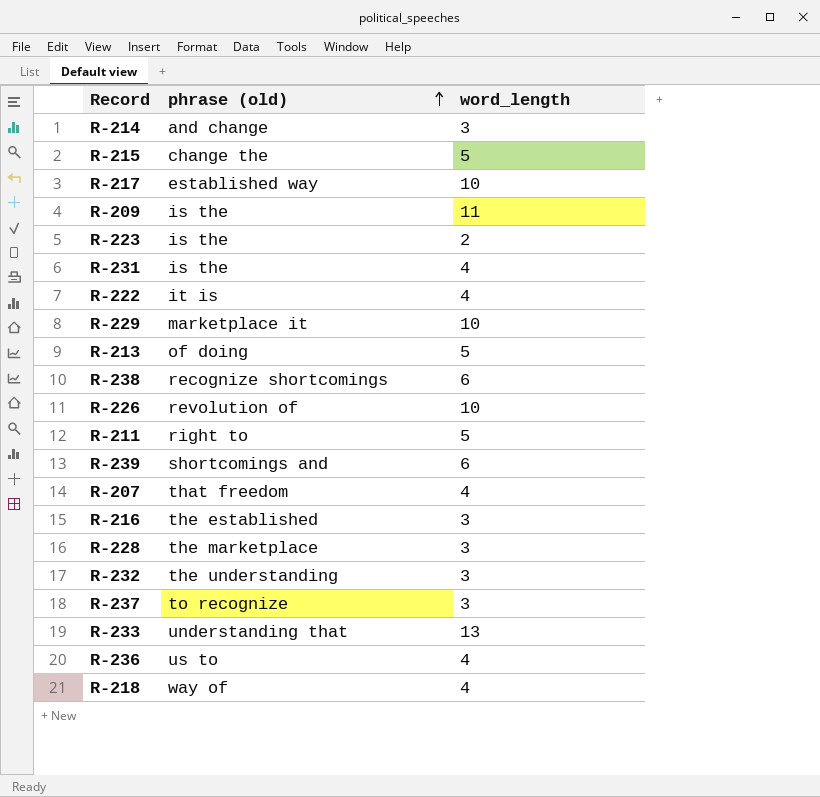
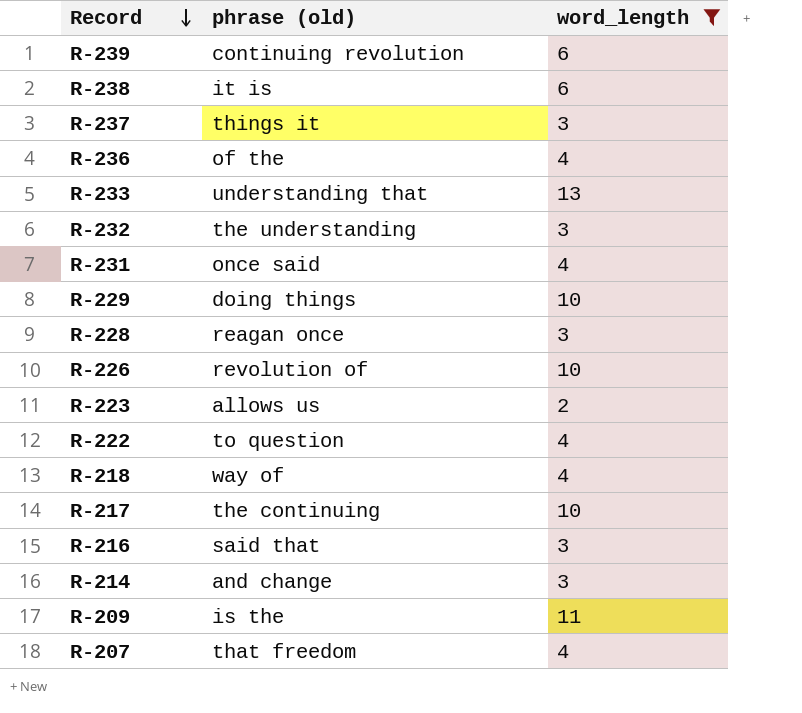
filter: none -> word_length != 5
row order: phrase (old) ascending -> Record descending
R-239 | phrase (old): shortcomings and -> continuing revolution
R-238 | phrase (old): recognize shortcomings -> it is
R-237 | phrase (old): to recognize -> things it
R-236 | phrase (old): us to -> of the
R-231 | phrase (old): is the -> once said
R-229 | phrase (old): marketplace it -> doing things
R-228 | phrase (old): the marketplace -> reagan once
R-223 | phrase (old): is the -> allows us
R-222 | phrase (old): it is -> to question
R-217 | phrase (old): established way -> the continuing
R-216 | phrase (old): the established -> said that

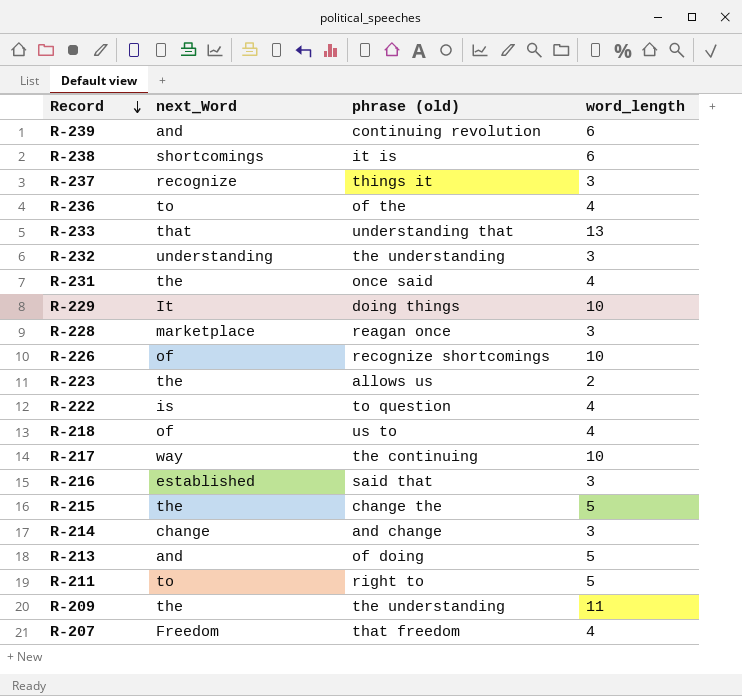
filter: word_length != 5 -> none
column next_Word | position: none -> 2
R-226 | phrase (old): revolution of -> recognize shortcomings
R-218 | phrase (old): way of -> us to
R-209 | phrase (old): is the -> the understanding

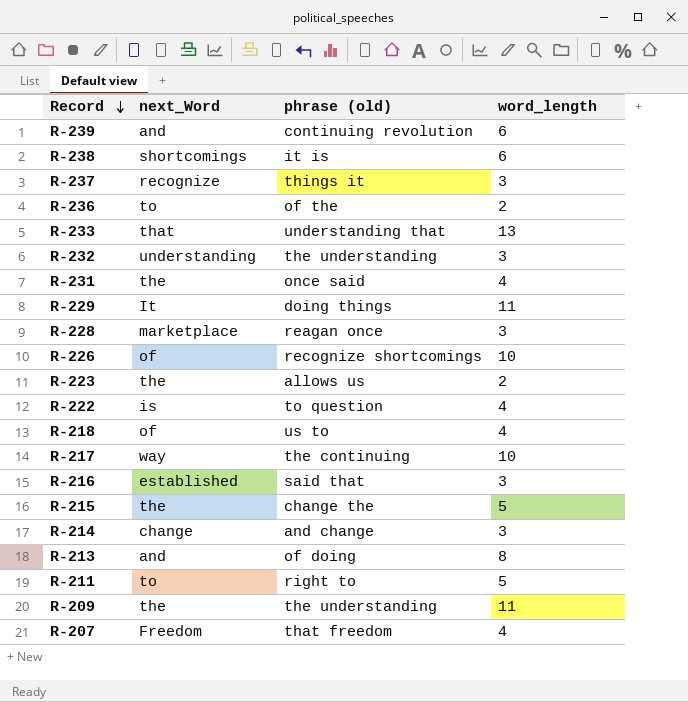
R-236 | word_length: 4 -> 2
R-229 | word_length: 10 -> 11
R-213 | word_length: 5 -> 8

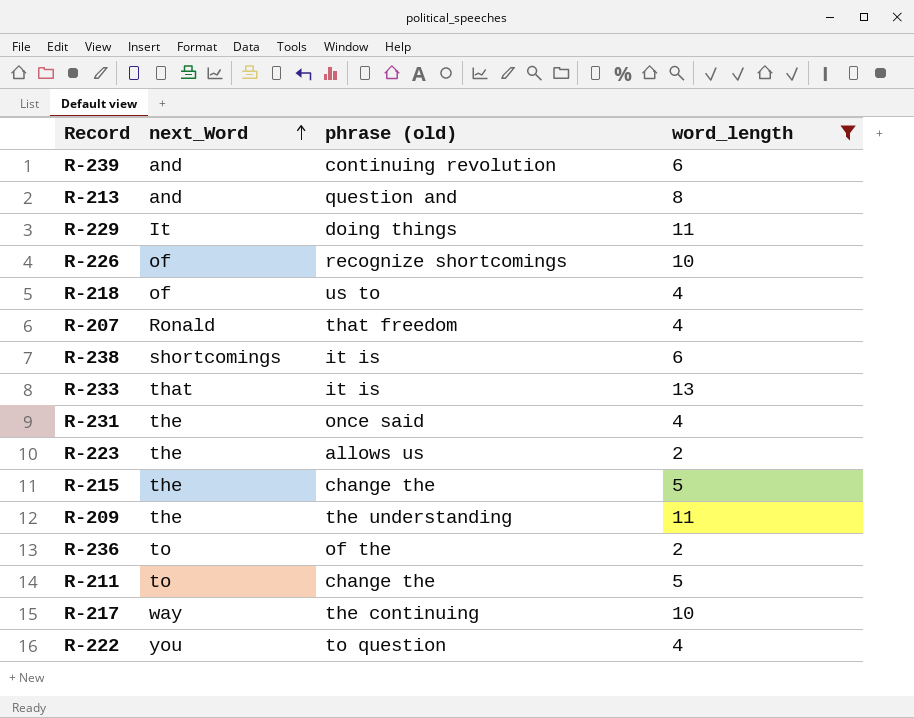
filter: none -> word_length != 3
row order: Record descending -> next_Word ascending
R-213 | phrase (old): of doing -> question and
R-207 | next_Word: Freedom -> Ronald
R-233 | phrase (old): understanding that -> it is
R-211 | phrase (old): right to -> change the
R-222 | next_Word: is -> you

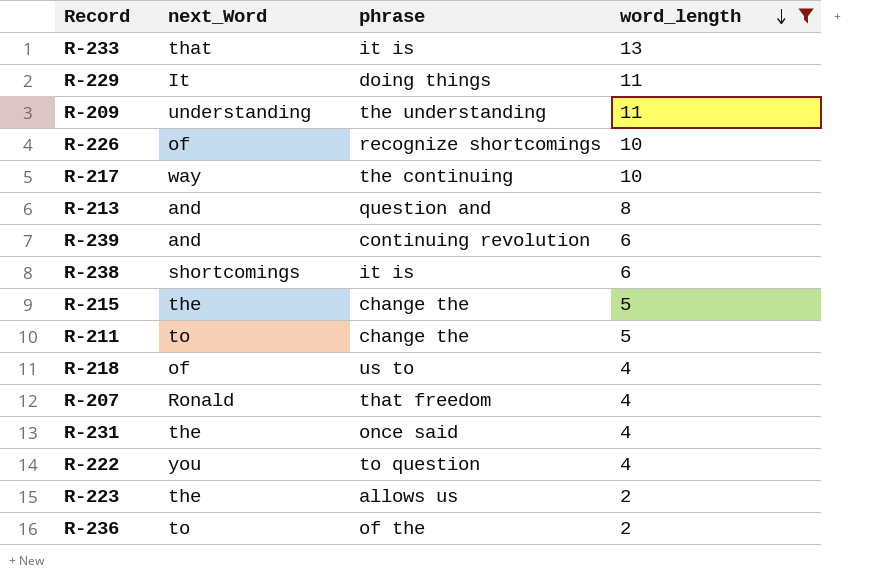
row order: next_Word ascending -> word_length descending
column name: phrase (old) -> phrase
R-209 | next_Word: the -> understanding

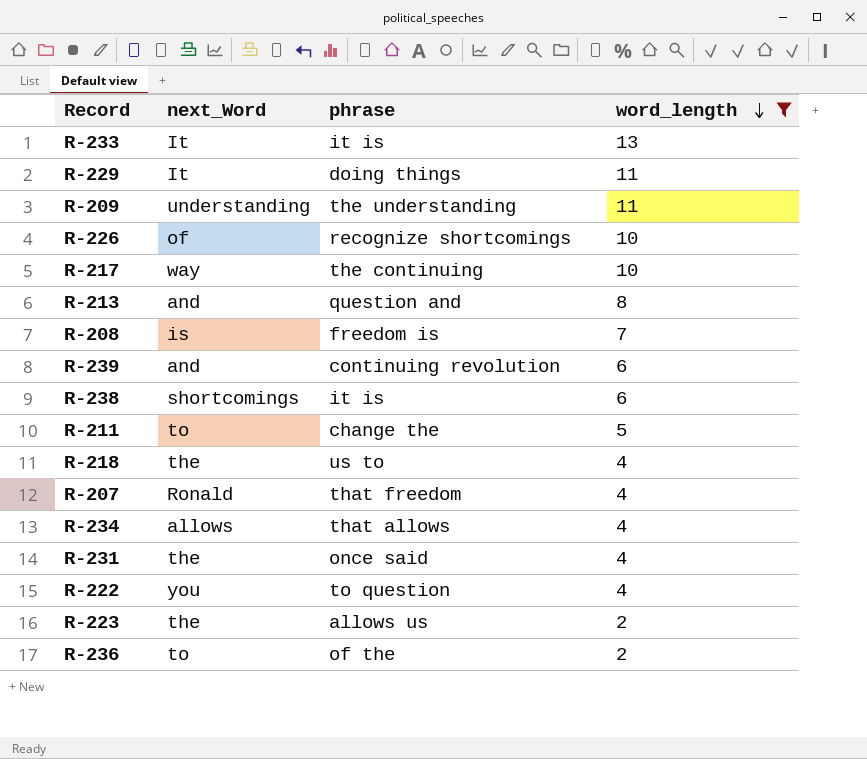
row R-215: the | change the | 5 -> none
R-233 | next_Word: that -> It
row R-208: none -> is | freedom is | 7
R-218 | next_Word: of -> the
row R-234: none -> allows | that allows | 4

